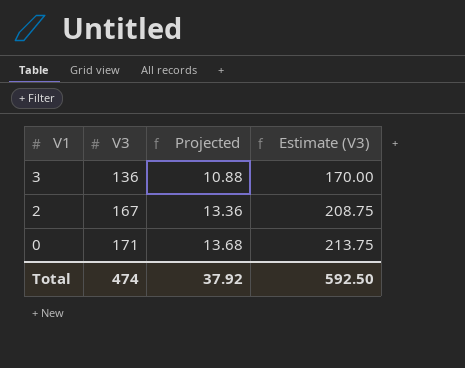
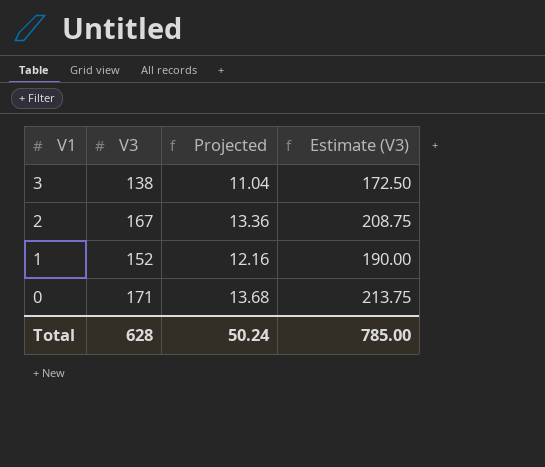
3 | V3: 136 -> 138
3 | Projected: 10.88 -> 11.04
3 | Estimate (V3): 170.00 -> 172.50
row 1: none -> 152 | 12.16 | 190.00
Total | V3: 474 -> 628
Total | Projected: 37.92 -> 50.24
Total | Estimate (V3): 592.50 -> 785.00

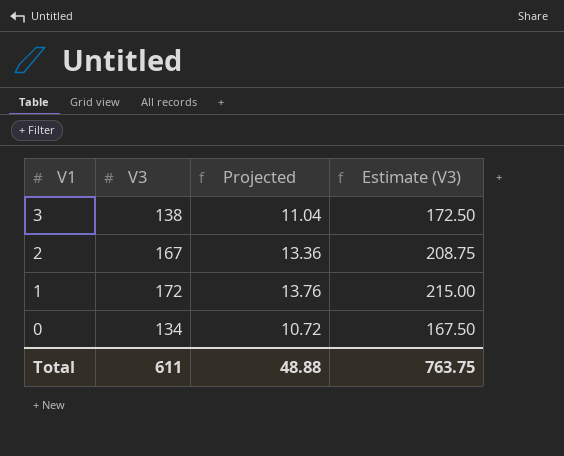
1 | V3: 152 -> 172
1 | Projected: 12.16 -> 13.76
1 | Estimate (V3): 190.00 -> 215.00
0 | V3: 171 -> 134
0 | Projected: 13.68 -> 10.72
0 | Estimate (V3): 213.75 -> 167.50
Total | V3: 628 -> 611
Total | Projected: 50.24 -> 48.88
Total | Estimate (V3): 785.00 -> 763.75

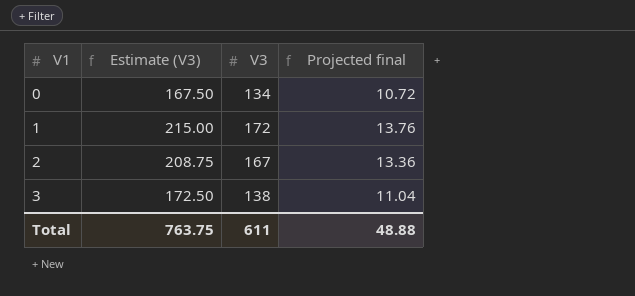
row order: V1 descending -> V1 ascending
column Estimate (V3) | position: 4 -> 2
column name: Projected -> Projected final

